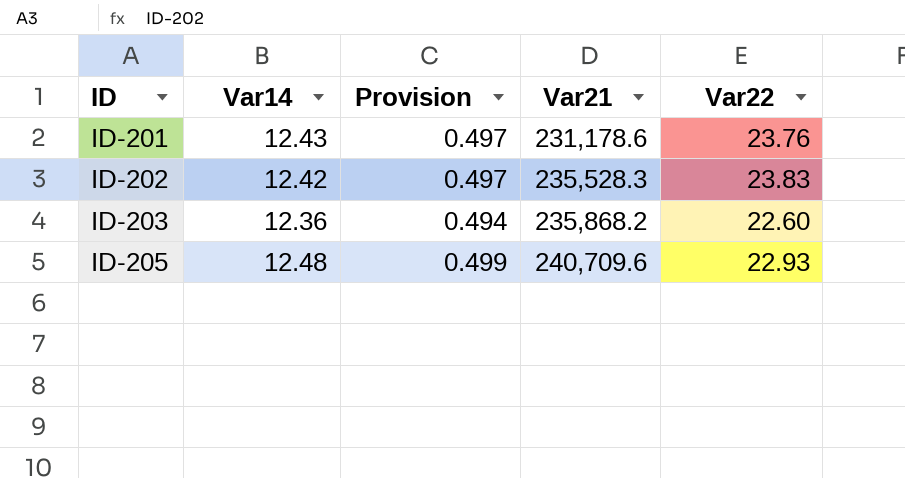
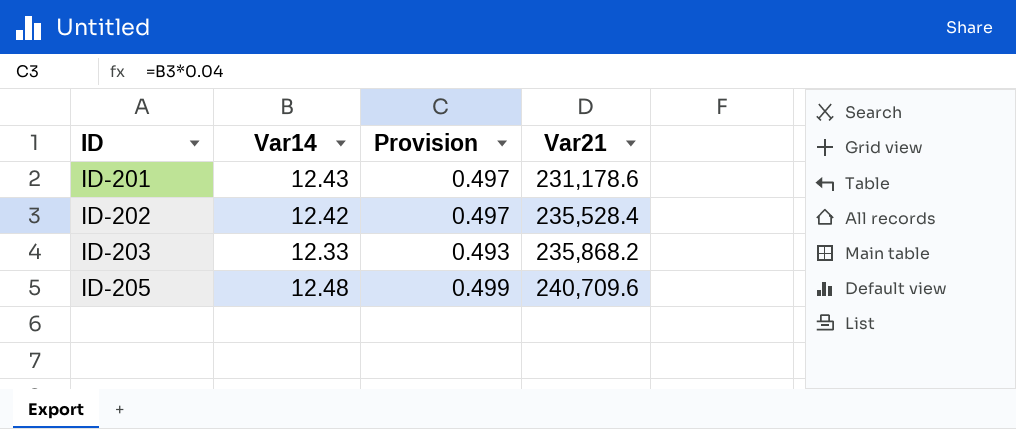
column Var22 | position: 5 -> none
ID-202 | Var21: 235,528.3 -> 235,528.4
ID-203 | Var14: 12.36 -> 12.33
ID-203 | Provision: 0.494 -> 0.493

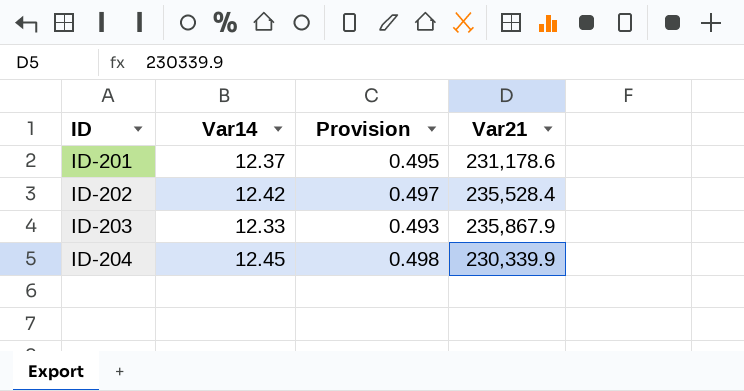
row ID-205: 12.48 | 0.499 | 240,709.6 -> none
ID-201 | Var14: 12.43 -> 12.37
ID-201 | Provision: 0.497 -> 0.495
ID-203 | Var21: 235,868.2 -> 235,867.9
row ID-204: none -> 12.45 | 0.498 | 230,339.9

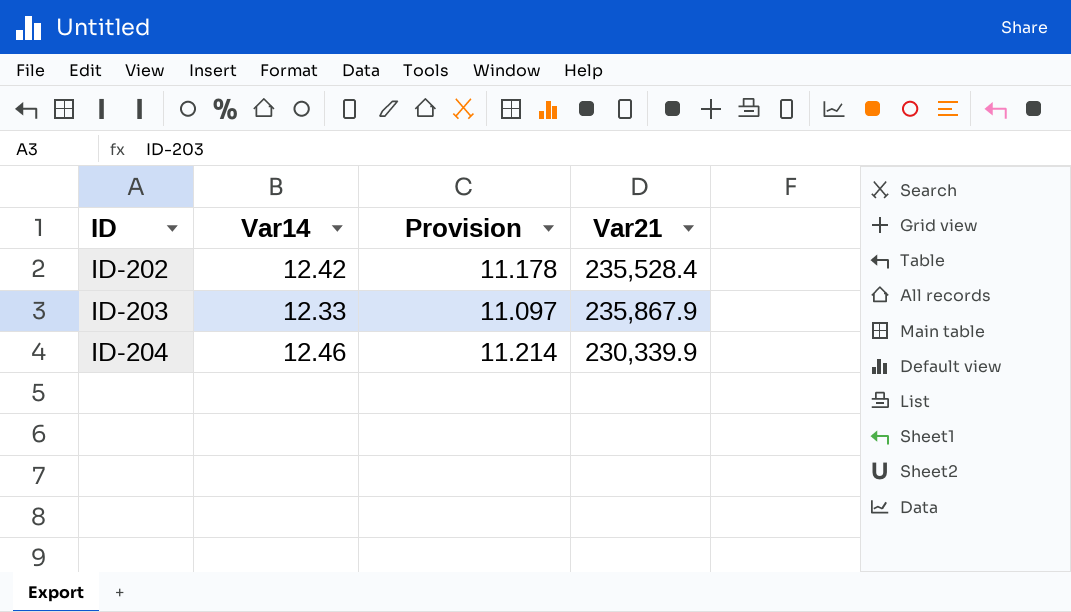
column Provision | formula: [Var14] * 0.04 -> [Var14] * 0.9
row ID-201: 12.37 | 0.495 | 231,178.6 -> none
ID-204 | Var14: 12.45 -> 12.46

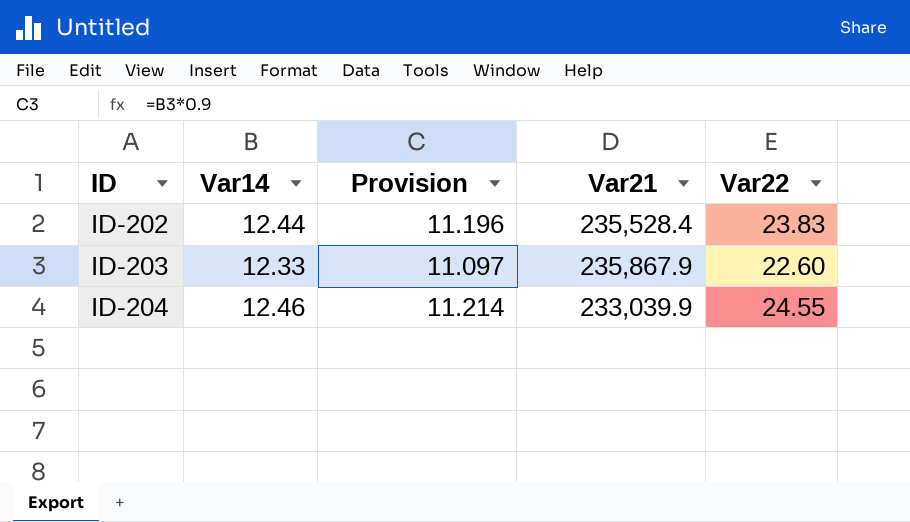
column Var22 | position: none -> 5
ID-202 | Var14: 12.42 -> 12.44
ID-202 | Provision: 11.178 -> 11.196
ID-204 | Var21: 230,339.9 -> 233,039.9

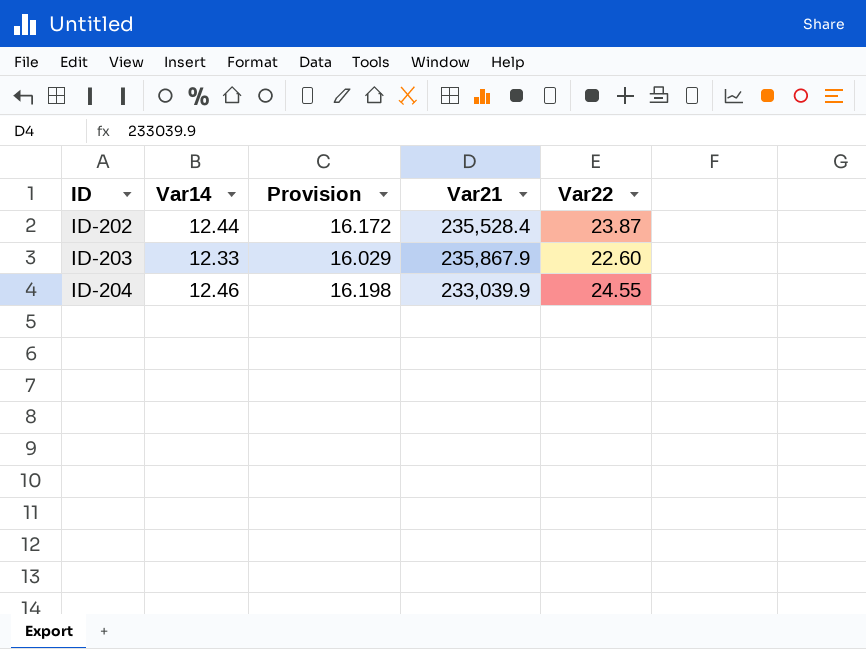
column Provision | formula: [Var14] * 0.9 -> [Var14] * 1.3
ID-202 | Var22: 23.83 -> 23.87

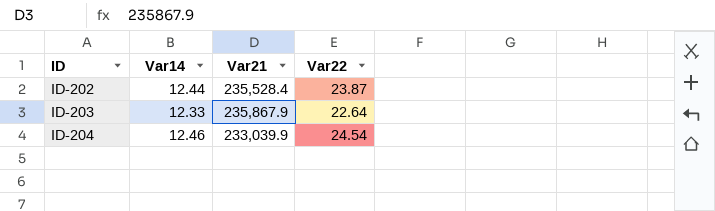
column Provision | formula: [Var14] * 1.3 -> none
ID-203 | Var22: 22.60 -> 22.64
ID-204 | Var22: 24.55 -> 24.54

